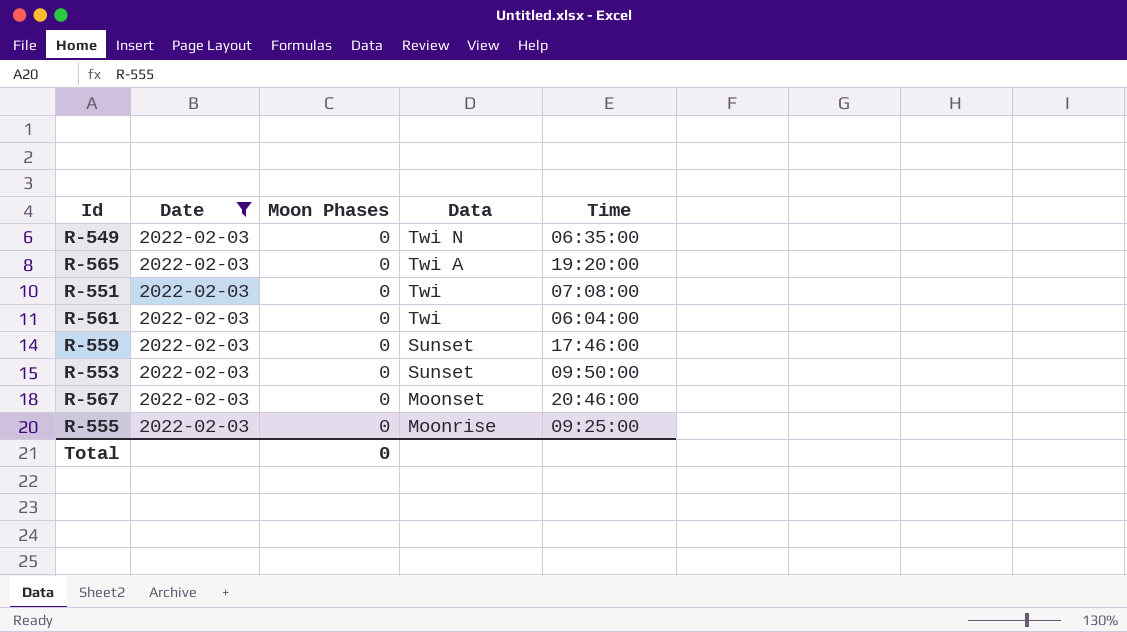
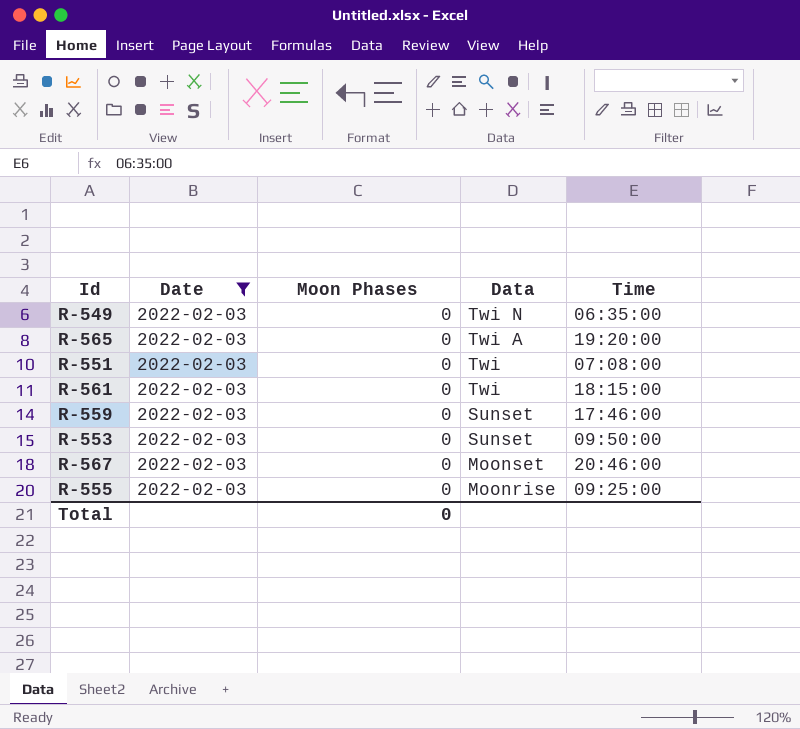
R-561 | Time: 06:04:00 -> 18:15:00

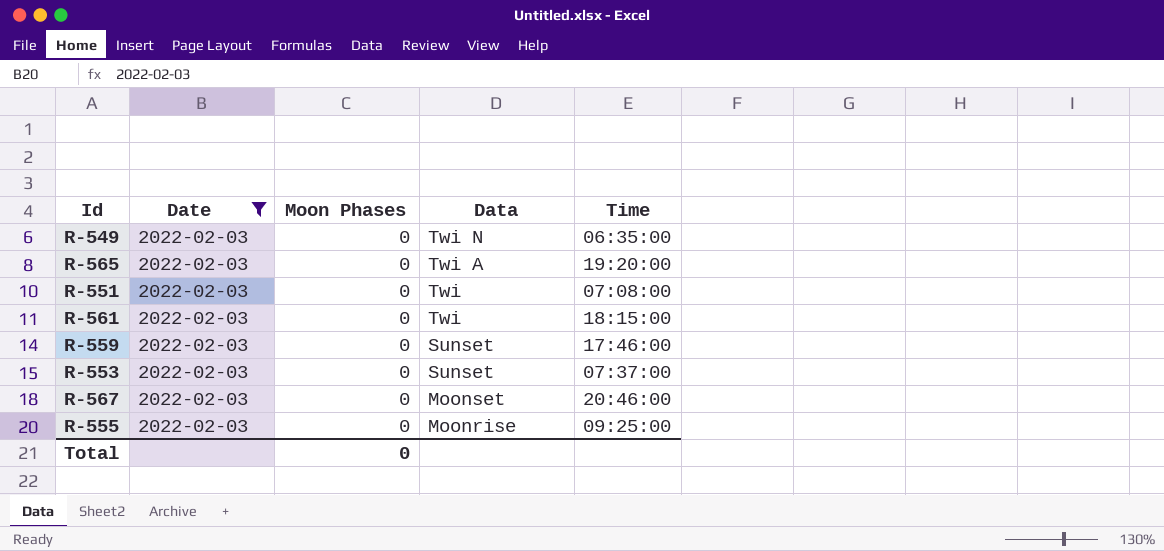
R-553 | Time: 09:50:00 -> 07:37:00

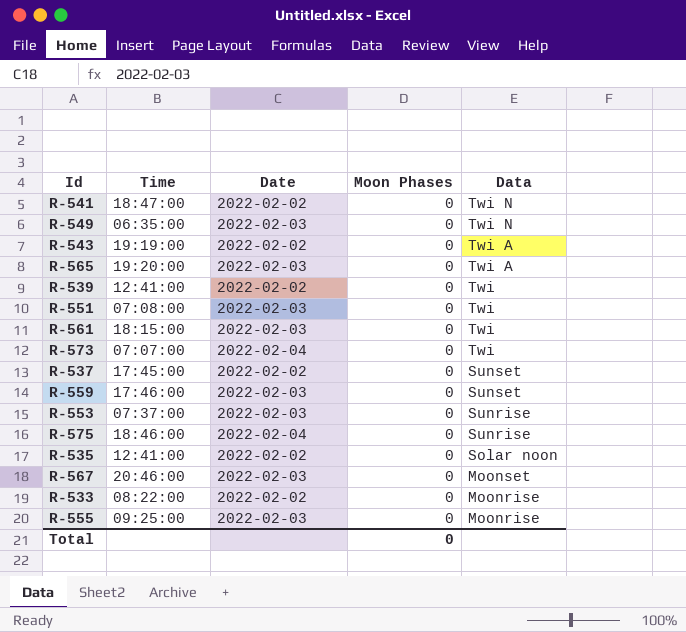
filter: Date = 2022-02-03 -> none
column Time | position: 5 -> 2
R-553 | Data: Sunset -> Sunrise

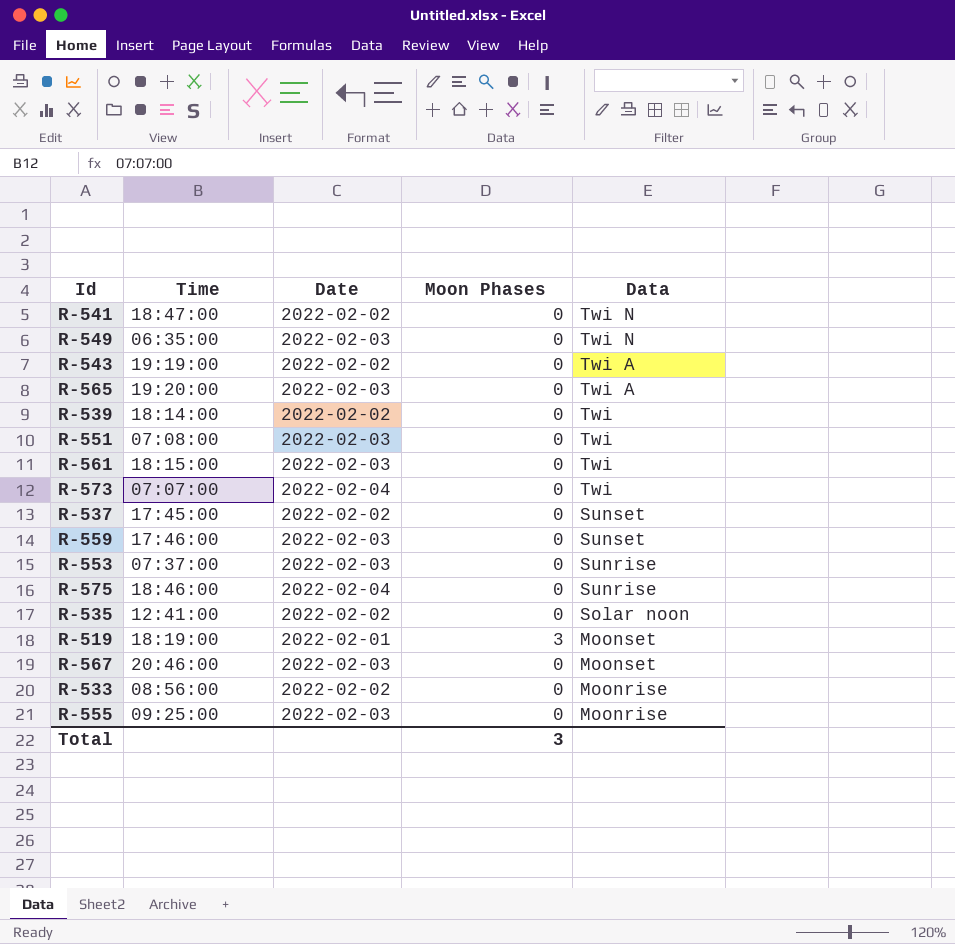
R-539 | Time: 12:41:00 -> 18:14:00
row R-519: none -> 18:19:00 | 2022-02-01 | 3 | Moonset
R-533 | Time: 08:22:00 -> 08:56:00
Total | Moon Phases: 0 -> 3

